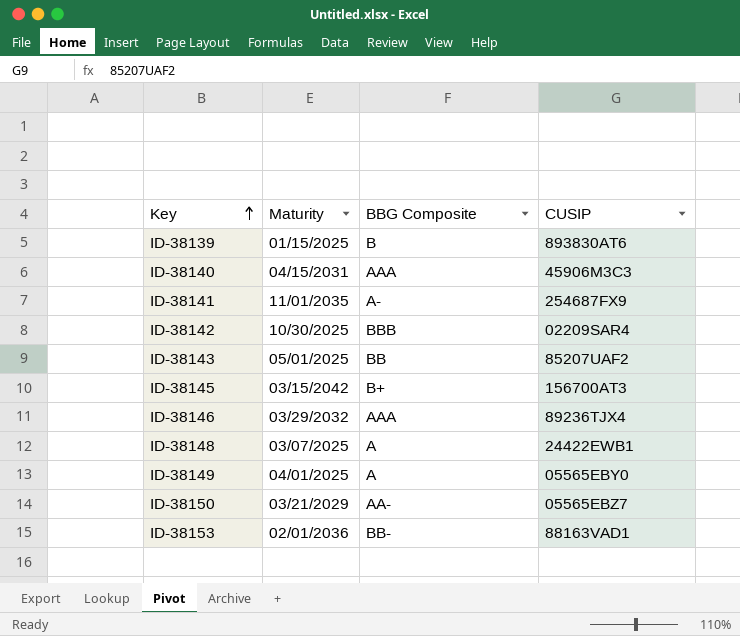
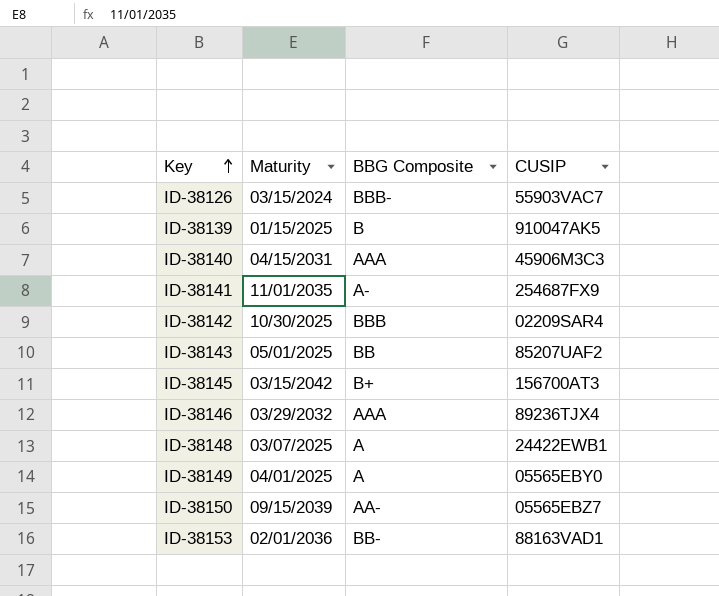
row ID-38126: none -> 03/15/2024 | BBB- | 55903VAC7
ID-38139 | CUSIP: 893830AT6 -> 910047AK5
ID-38150 | Maturity: 03/21/2029 -> 09/15/2039

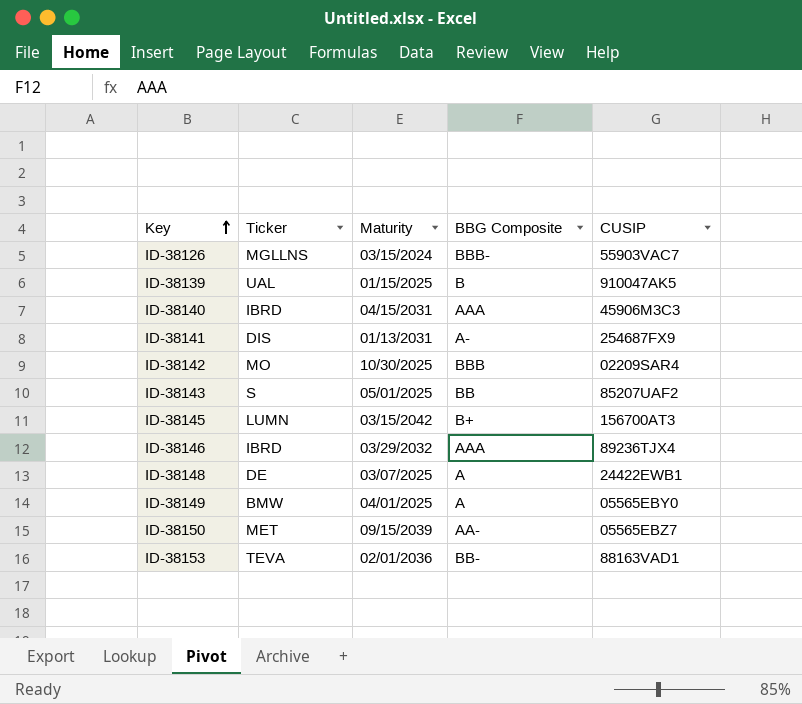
column Ticker | position: none -> 2
ID-38141 | Maturity: 11/01/2035 -> 01/13/2031

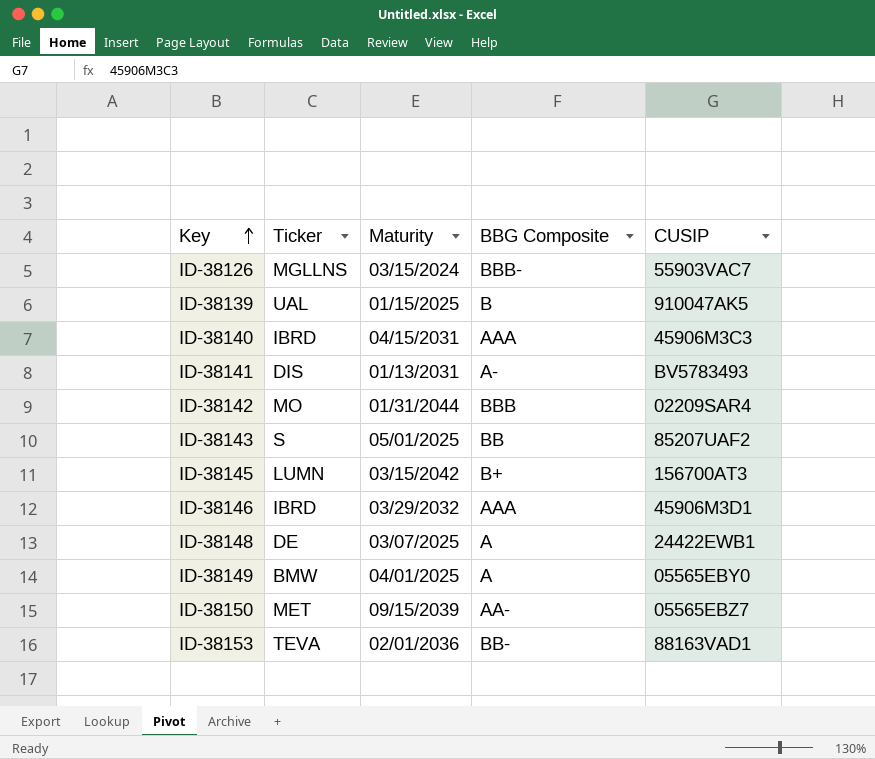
ID-38141 | CUSIP: 254687FX9 -> BV5783493
ID-38142 | Maturity: 10/30/2025 -> 01/31/2044
ID-38146 | CUSIP: 89236TJX4 -> 45906M3D1

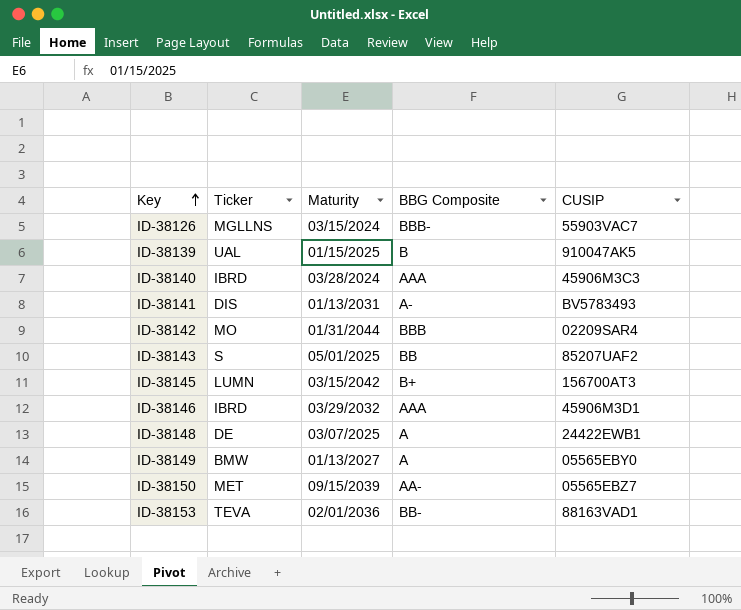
ID-38140 | Maturity: 04/15/2031 -> 03/28/2024
ID-38149 | Maturity: 04/01/2025 -> 01/13/2027

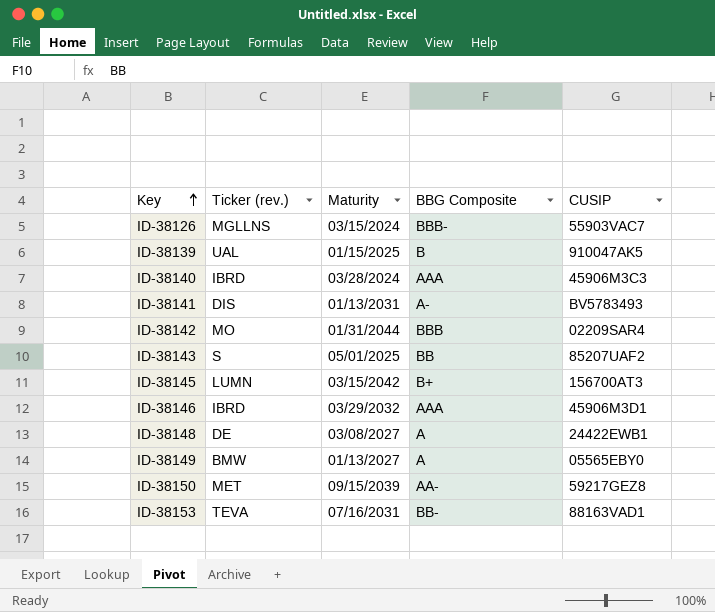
column name: Ticker -> Ticker (rev.)
ID-38148 | Maturity: 03/07/2025 -> 03/08/2027
ID-38150 | CUSIP: 05565EBZ7 -> 59217GEZ8
ID-38153 | Maturity: 02/01/2036 -> 07/16/2031

